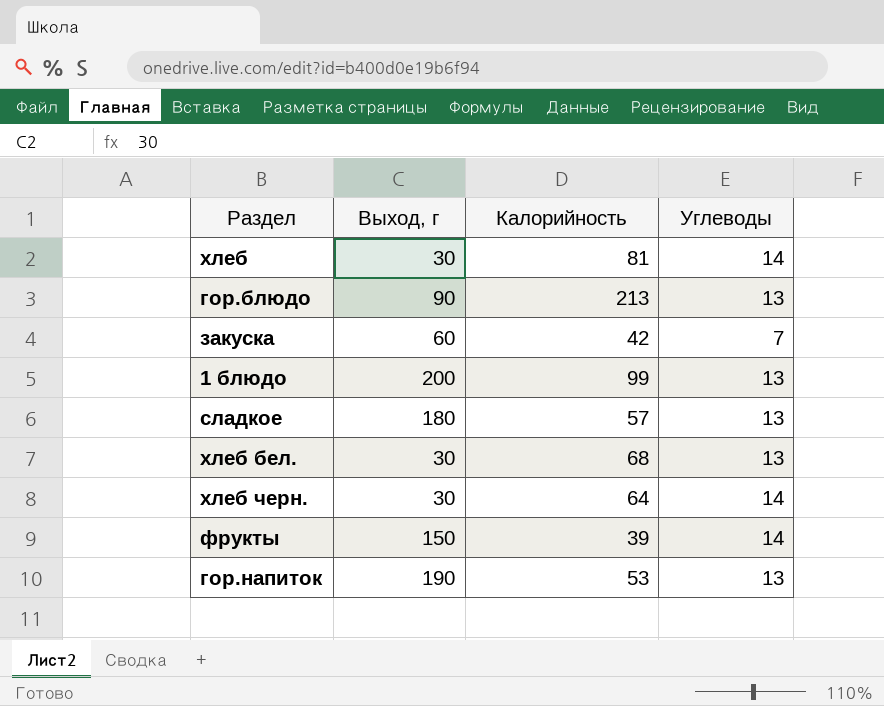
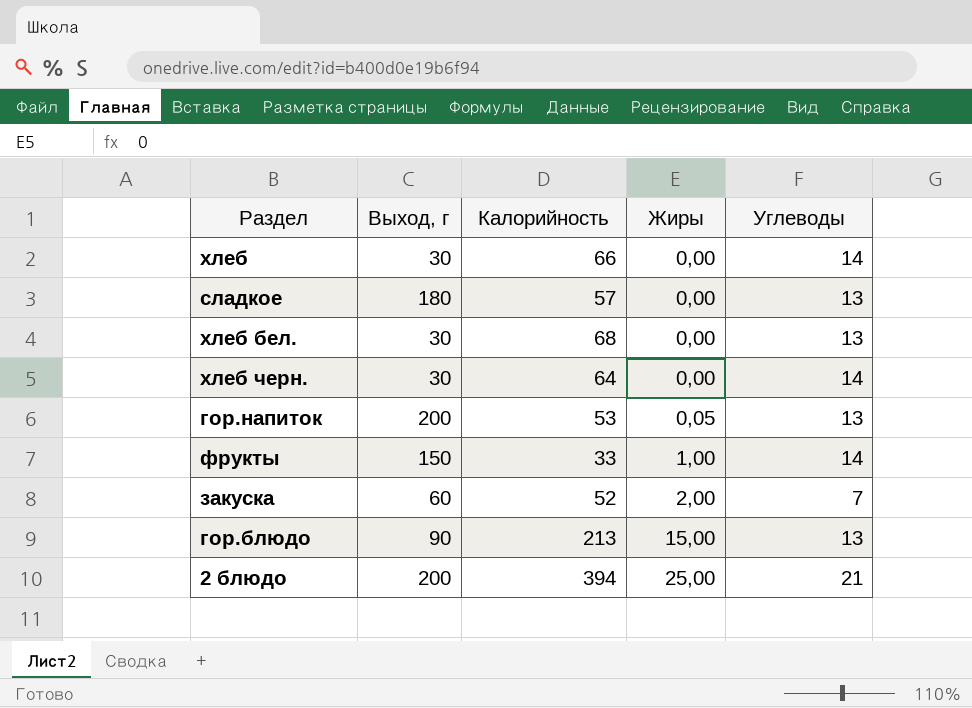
row order: none -> Жиры ascending
column Жиры | position: none -> 4
row 1 блюдо: 200 | 99 | 13 -> none
хлеб | Калорийность: 81 -> 66
гор.напиток | Выход, г: 190 -> 200
фрукты | Калорийность: 39 -> 33
закуска | Калорийность: 42 -> 52
row 2 блюдо: none -> 200 | 394 | 25,00 | 21

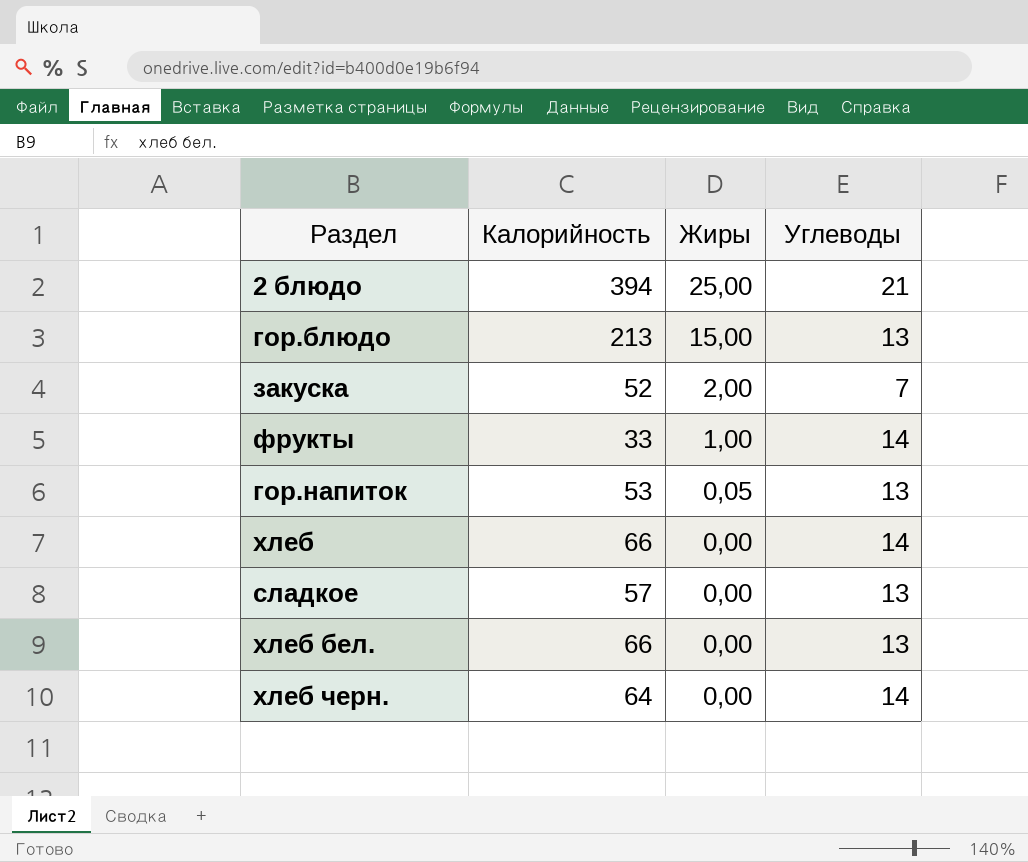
row order: Жиры ascending -> Жиры descending
column Выход, г | position: 2 -> none
хлеб бел. | Калорийность: 68 -> 66

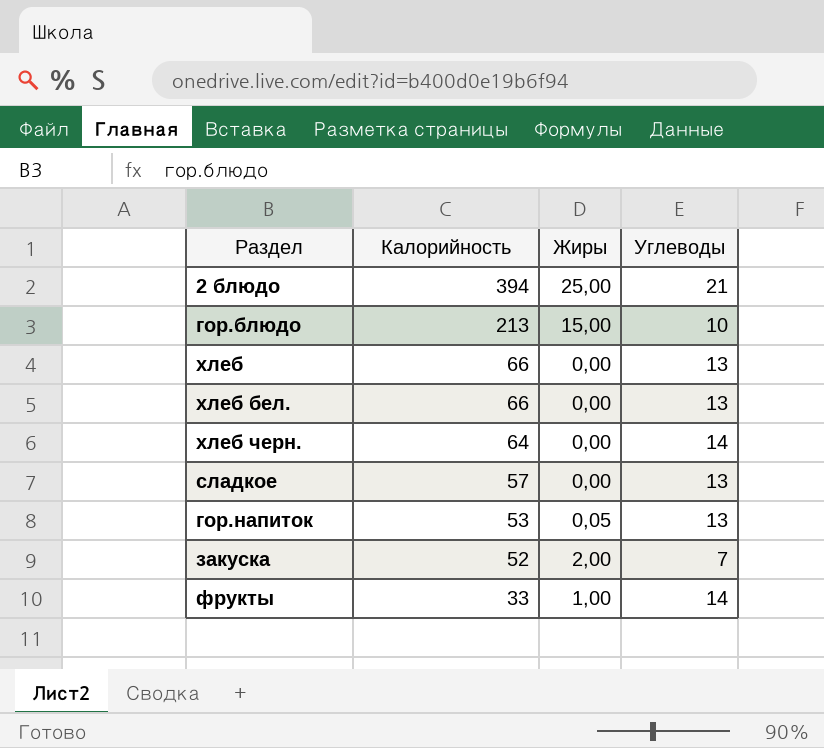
row order: Жиры descending -> Калорийность descending
гор.блюдо | Углеводы: 13 -> 10
хлеб | Углеводы: 14 -> 13

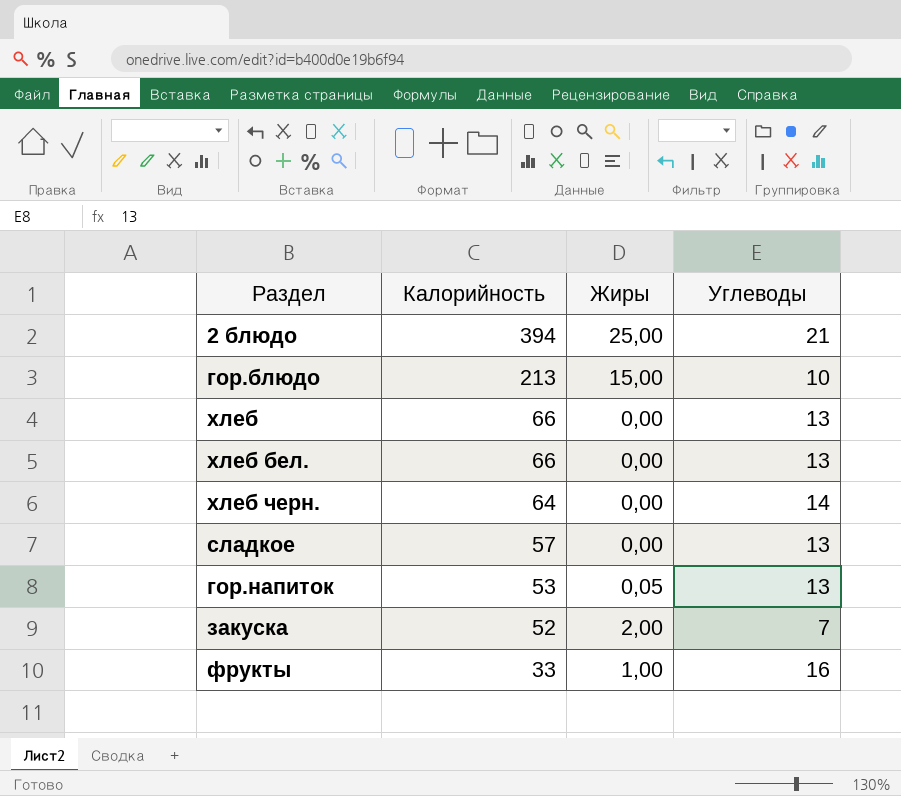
фрукты | Углеводы: 14 -> 16

